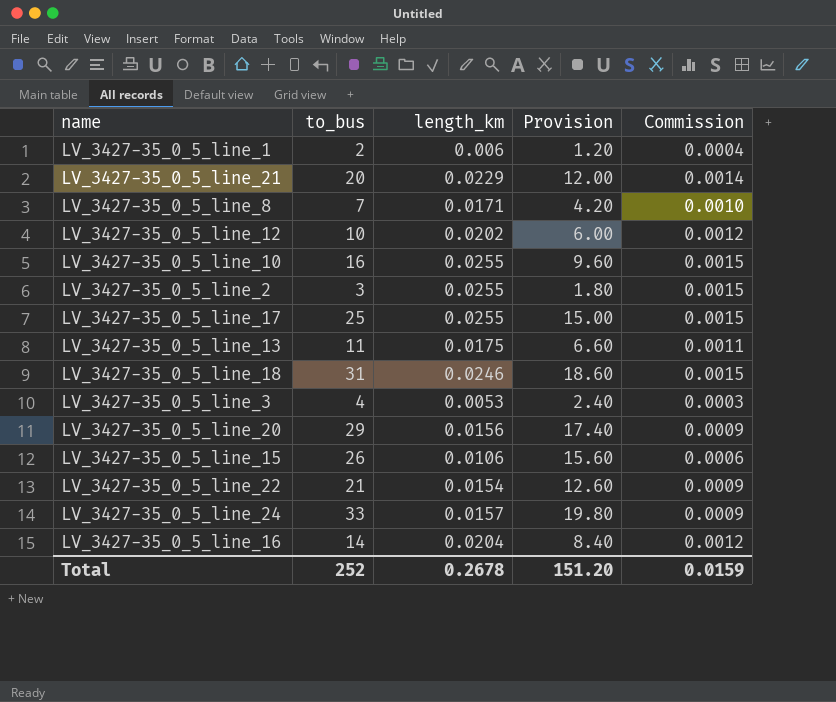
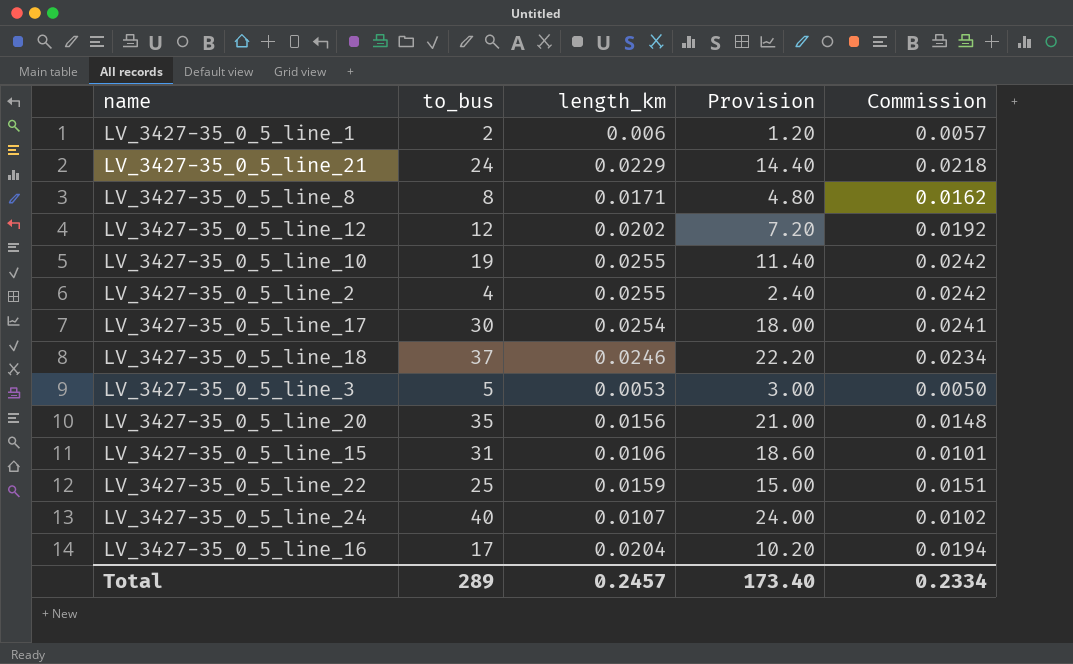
column Commission | formula: [length_km] * 0.06 -> [length_km] * 0.95
row LV_3427-35_0_5_line_13: 11 | 0.0175 | 6.60 | 0.0011 -> none
LV_3427-35_0_5_line_21 | to_bus: 20 -> 24
LV_3427-35_0_5_line_21 | Provision: 12.00 -> 14.40
LV_3427-35_0_5_line_8 | to_bus: 7 -> 8
LV_3427-35_0_5_line_8 | Provision: 4.20 -> 4.80
LV_3427-35_0_5_line_12 | to_bus: 10 -> 12
LV_3427-35_0_5_line_12 | Provision: 6.00 -> 7.20
LV_3427-35_0_5_line_10 | to_bus: 16 -> 19
LV_3427-35_0_5_line_10 | Provision: 9.60 -> 11.40
LV_3427-35_0_5_line_2 | to_bus: 3 -> 4
LV_3427-35_0_5_line_2 | Provision: 1.80 -> 2.40
LV_3427-35_0_5_line_17 | to_bus: 25 -> 30
LV_3427-35_0_5_line_17 | length_km: 0.0255 -> 0.0254
LV_3427-35_0_5_line_17 | Provision: 15.00 -> 18.00
LV_3427-35_0_5_line_18 | to_bus: 31 -> 37
LV_3427-35_0_5_line_18 | Provision: 18.60 -> 22.20
LV_3427-35_0_5_line_3 | to_bus: 4 -> 5
LV_3427-35_0_5_line_3 | Provision: 2.40 -> 3.00
LV_3427-35_0_5_line_20 | to_bus: 29 -> 35
LV_3427-35_0_5_line_20 | Provision: 17.40 -> 21.00
LV_3427-35_0_5_line_15 | to_bus: 26 -> 31
LV_3427-35_0_5_line_15 | Provision: 15.60 -> 18.60
LV_3427-35_0_5_line_22 | to_bus: 21 -> 25
LV_3427-35_0_5_line_22 | length_km: 0.0154 -> 0.0159
LV_3427-35_0_5_line_22 | Provision: 12.60 -> 15.00
LV_3427-35_0_5_line_24 | to_bus: 33 -> 40
LV_3427-35_0_5_line_24 | length_km: 0.0157 -> 0.0107
LV_3427-35_0_5_line_24 | Provision: 19.80 -> 24.00
LV_3427-35_0_5_line_16 | to_bus: 14 -> 17
LV_3427-35_0_5_line_16 | Provision: 8.40 -> 10.20
Total | to_bus: 252 -> 289
Total | length_km: 0.2678 -> 0.2457
Total | Provision: 151.20 -> 173.40
Total | Commission: 0.0159 -> 0.2334

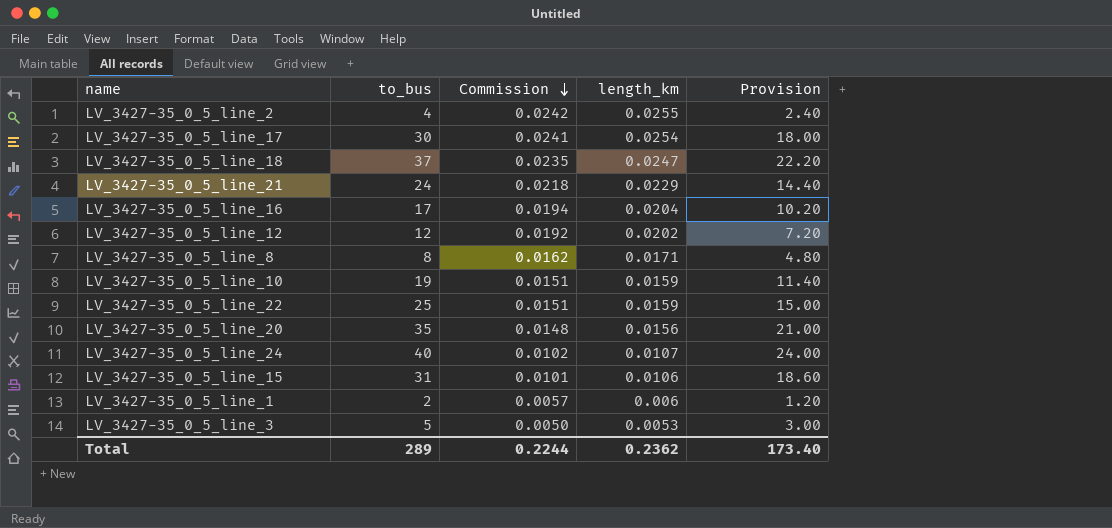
row order: none -> Commission descending
column Commission | position: 5 -> 3
LV_3427-35_0_5_line_18 | Commission: 0.0234 -> 0.0235
LV_3427-35_0_5_line_18 | length_km: 0.0246 -> 0.0247
LV_3427-35_0_5_line_10 | Commission: 0.0242 -> 0.0151
LV_3427-35_0_5_line_10 | length_km: 0.0255 -> 0.0159
Total | Commission: 0.2334 -> 0.2244
Total | length_km: 0.2457 -> 0.2362

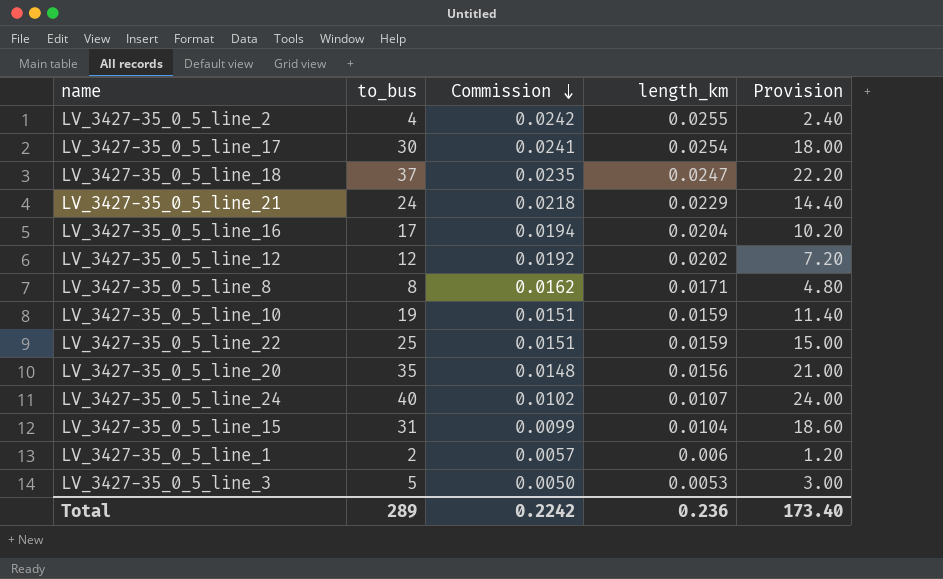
LV_3427-35_0_5_line_15 | Commission: 0.0101 -> 0.0099
LV_3427-35_0_5_line_15 | length_km: 0.0106 -> 0.0104
Total | Commission: 0.2244 -> 0.2242
Total | length_km: 0.2362 -> 0.236

